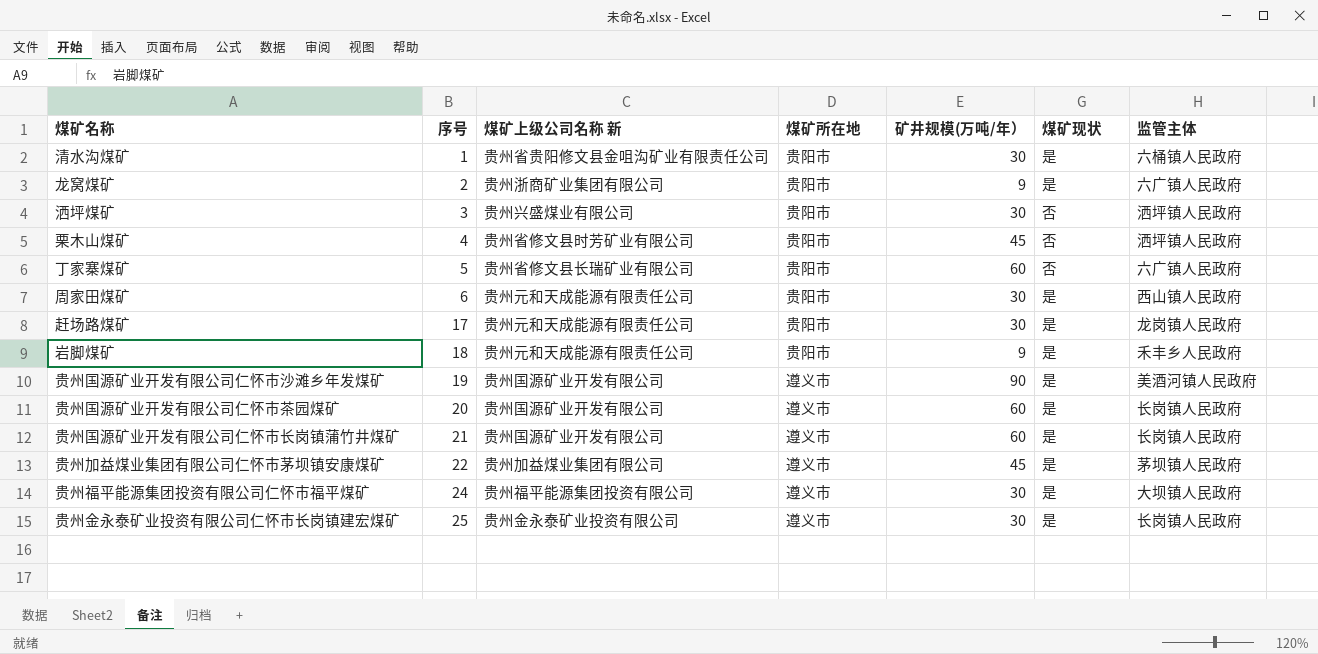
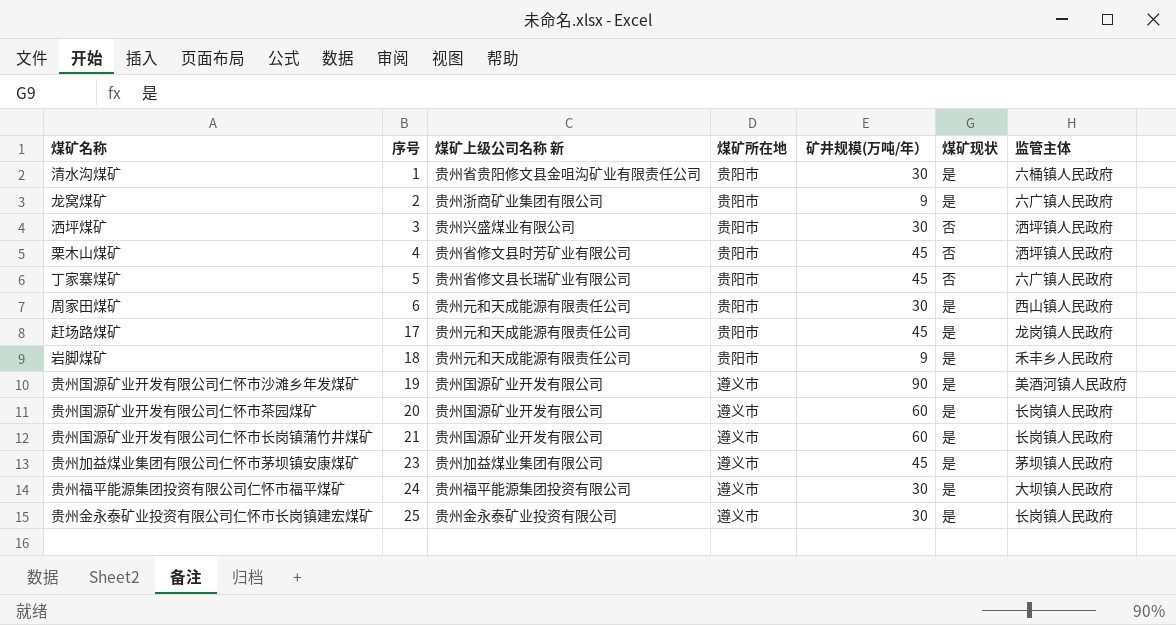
丁家寨煤矿 | 矿井规模(万吨/年）: 60 -> 45
赶场路煤矿 | 矿井规模(万吨/年）: 30 -> 45
贵州加益煤业集团有限公司仁怀市茅坝镇安康煤矿 | 序号: 22 -> 23

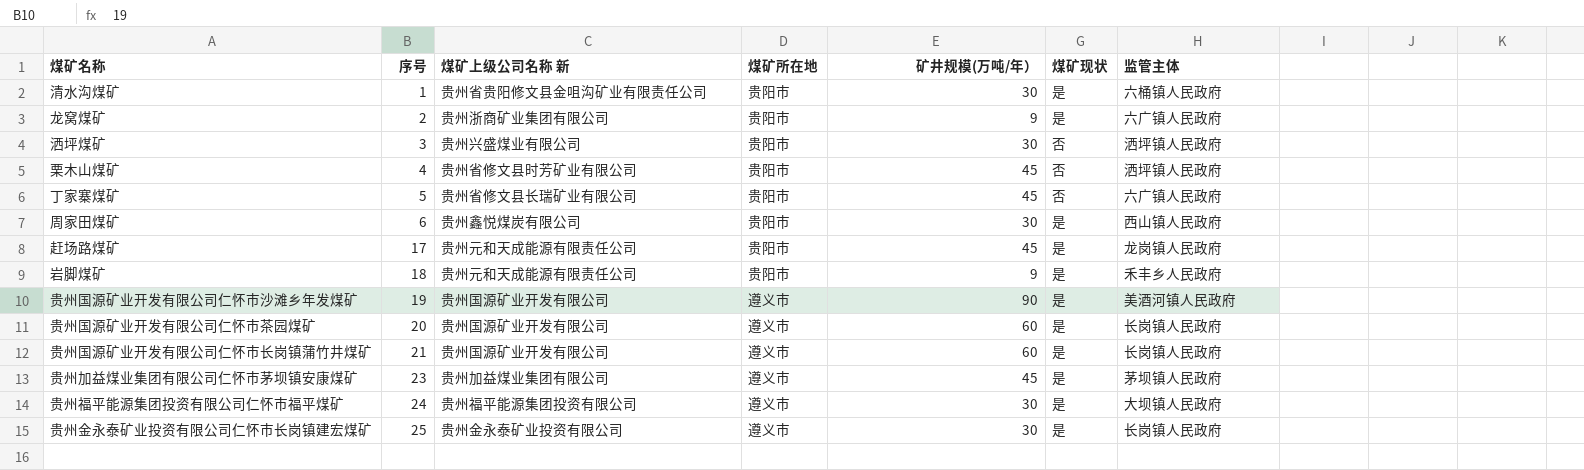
周家田煤矿 | 煤矿上级公司名称 新: 贵州元和天成能源有限责任公司 -> 贵州鑫悦煤炭有限公司

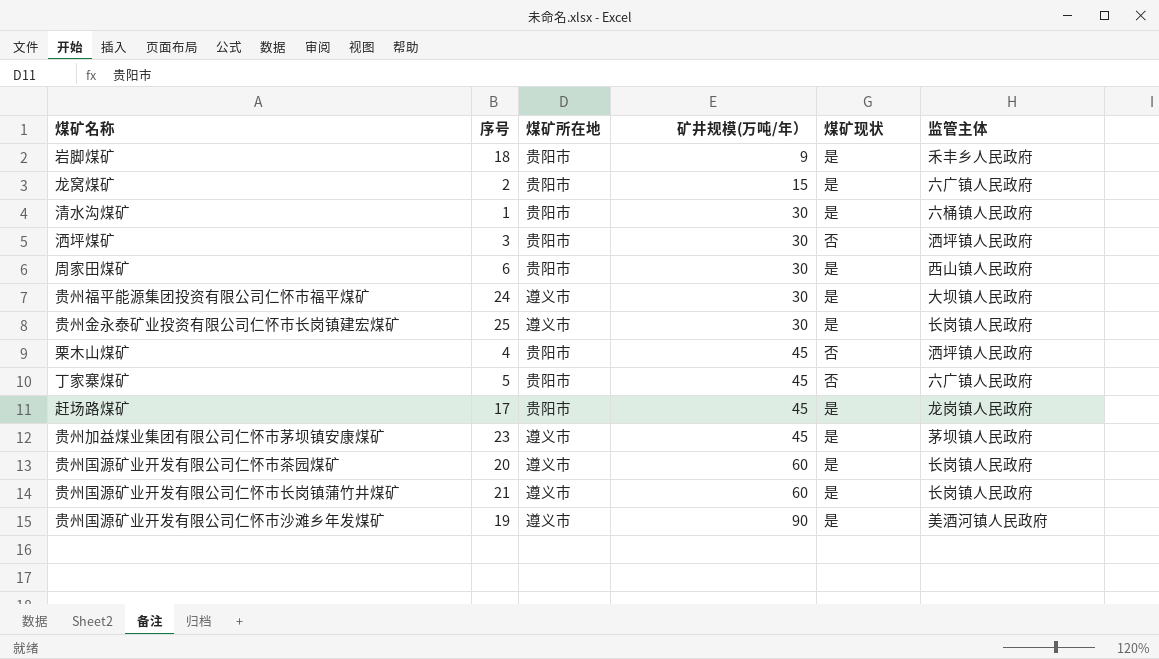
row order: 序号 ascending -> 矿井规模(万吨/年） ascending
column 煤矿上级公司名称 新 | position: 3 -> none
龙窝煤矿 | 矿井规模(万吨/年）: 9 -> 15

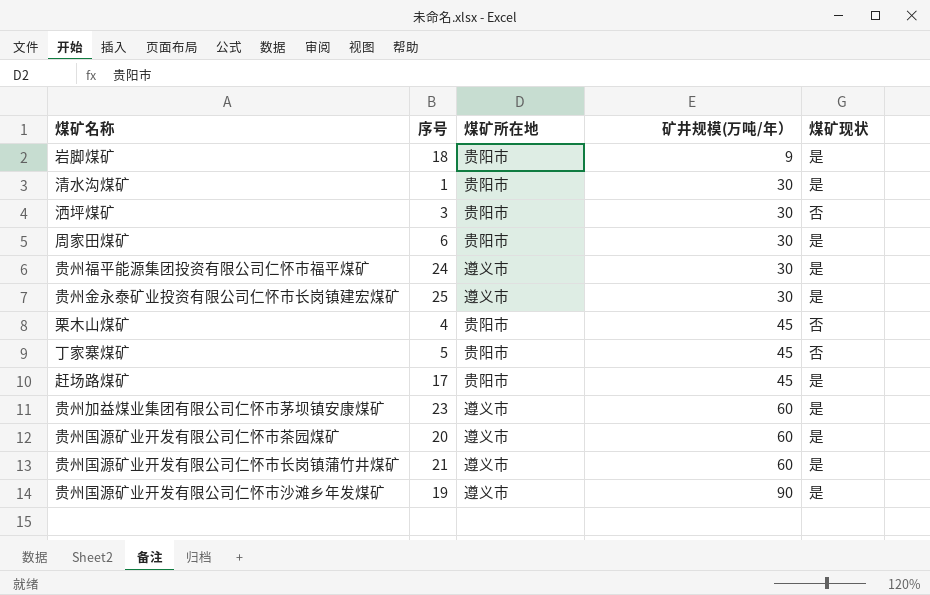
column 监管主体 | position: 6 -> none
row 龙窝煤矿: 2 | 贵阳市 | 15 | 是 | 六广镇人民政府 -> none
贵州加益煤业集团有限公司仁怀市茅坝镇安康煤矿 | 矿井规模(万吨/年）: 45 -> 60

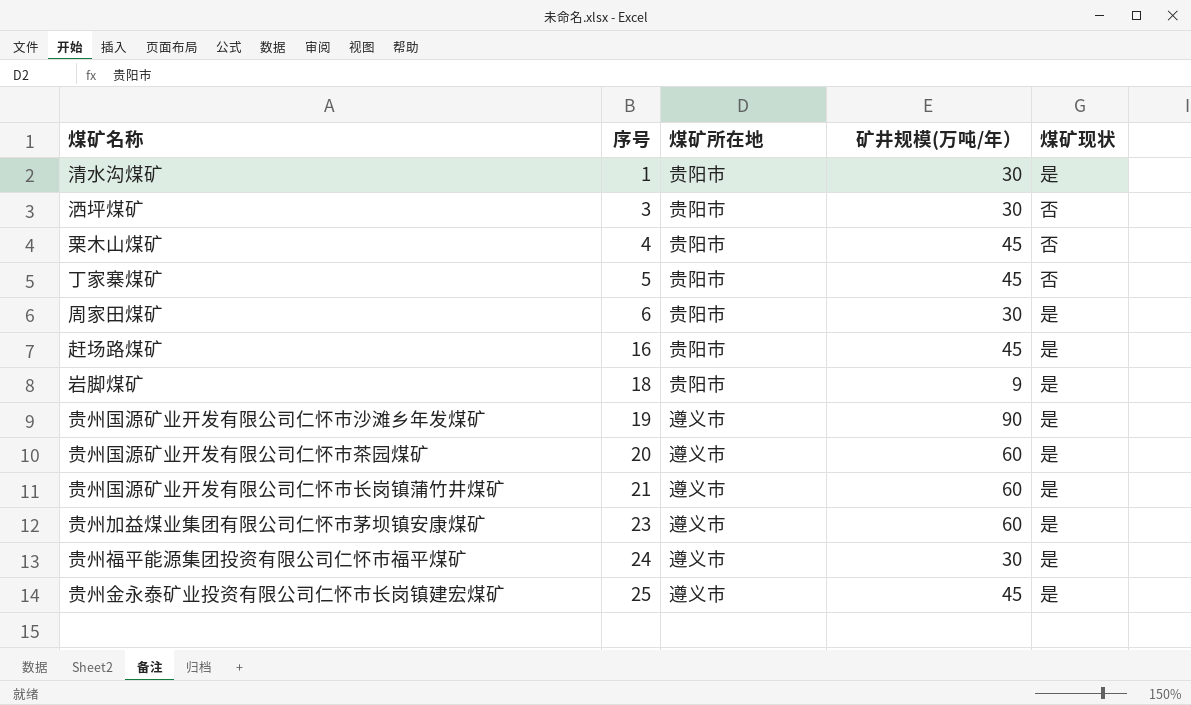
row order: 矿井规模(万吨/年） ascending -> 序号 ascending
赶场路煤矿 | 序号: 17 -> 16
贵州金永泰矿业投资有限公司仁怀市长岗镇建宏煤矿 | 矿井规模(万吨/年）: 30 -> 45

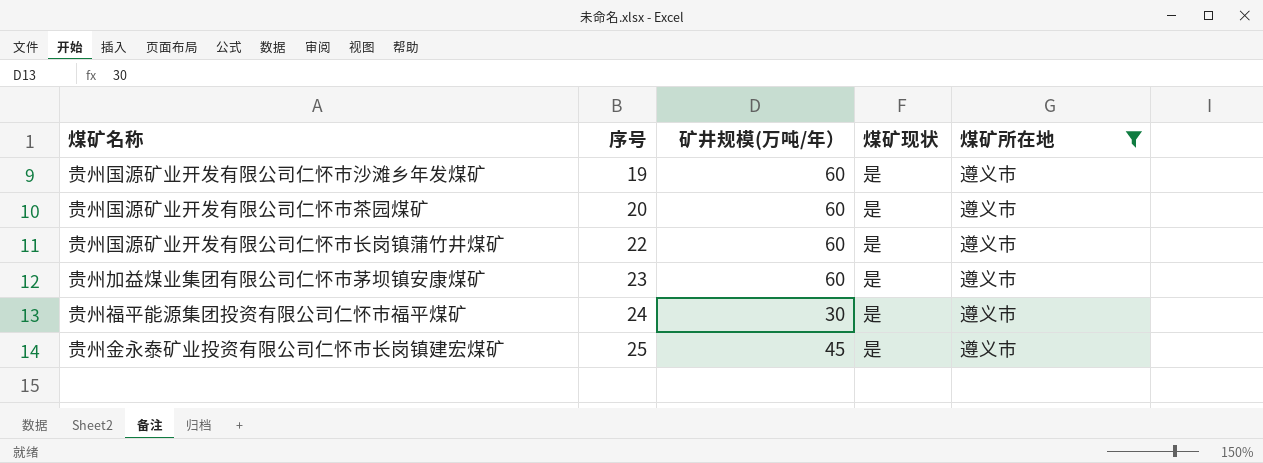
filter: none -> 煤矿所在地 = 遵义市
column 煤矿所在地 | position: 3 -> 5
贵州国源矿业开发有限公司仁怀市沙滩乡年发煤矿 | 矿井规模(万吨/年）: 90 -> 60
贵州国源矿业开发有限公司仁怀市长岗镇蒲竹井煤矿 | 序号: 21 -> 22

